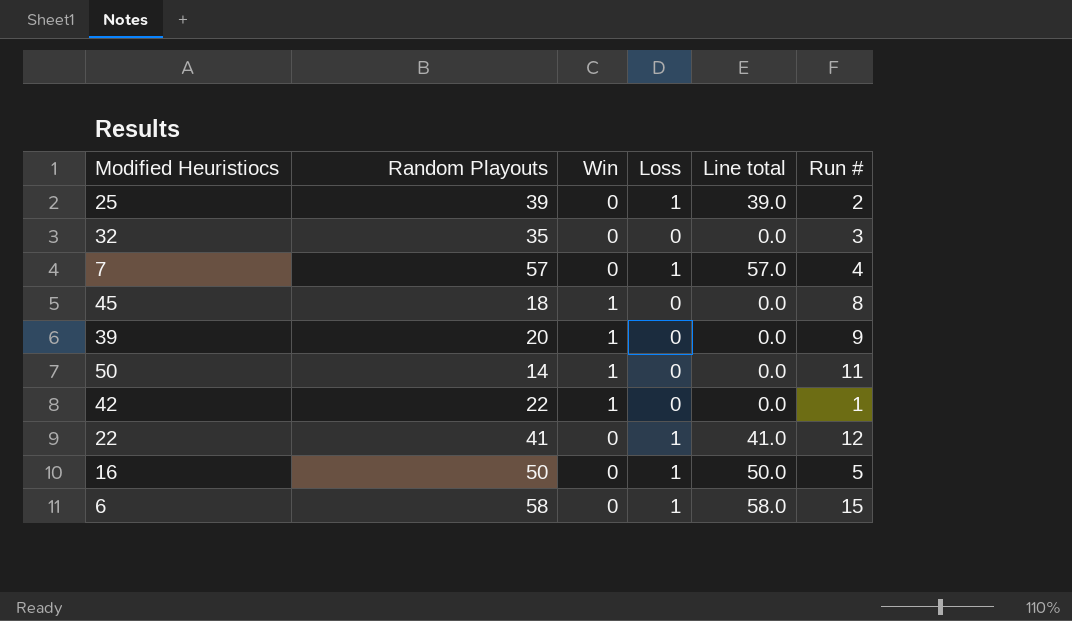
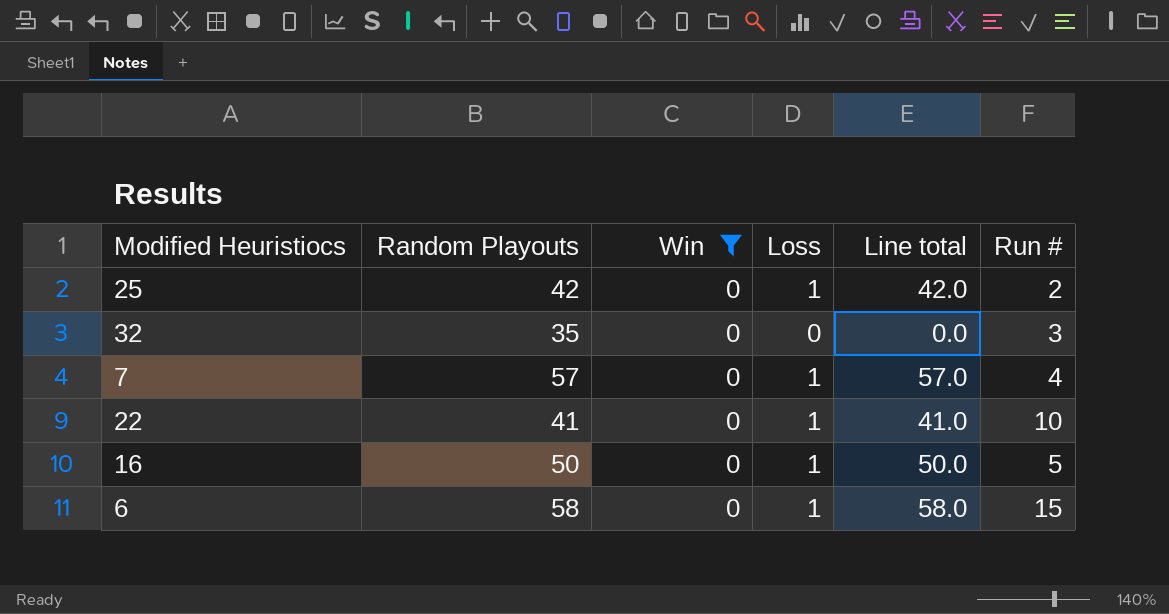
filter: none -> Win = 0
25 | Random Playouts: 39 -> 42
25 | Line total: 39.0 -> 42.0
22 | Run #: 12 -> 10

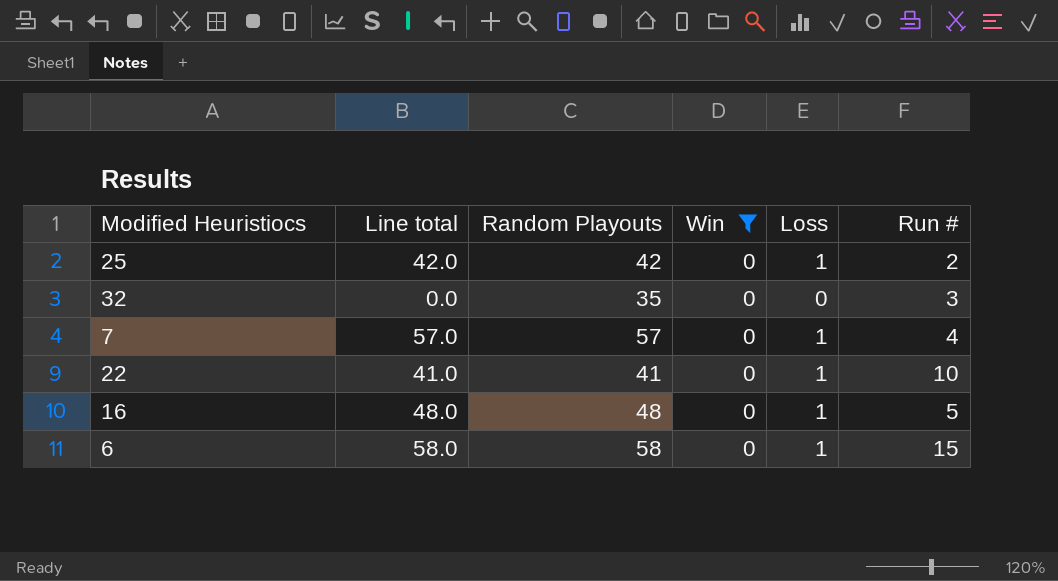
column Line total | position: 5 -> 2
16 | Line total: 50.0 -> 48.0
16 | Random Playouts: 50 -> 48

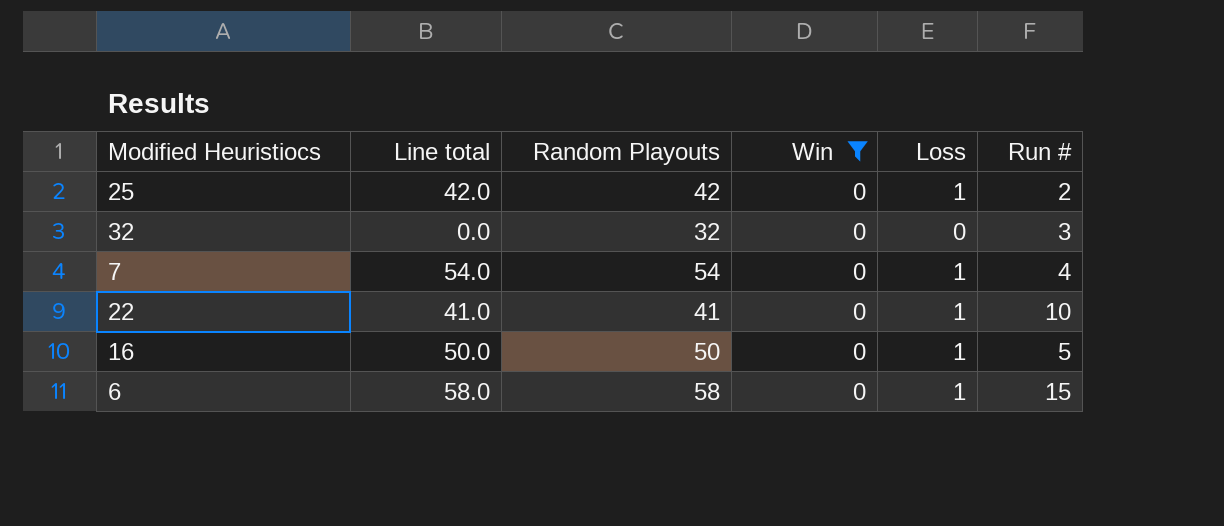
32 | Random Playouts: 35 -> 32
7 | Line total: 57.0 -> 54.0
7 | Random Playouts: 57 -> 54
16 | Line total: 48.0 -> 50.0
16 | Random Playouts: 48 -> 50

